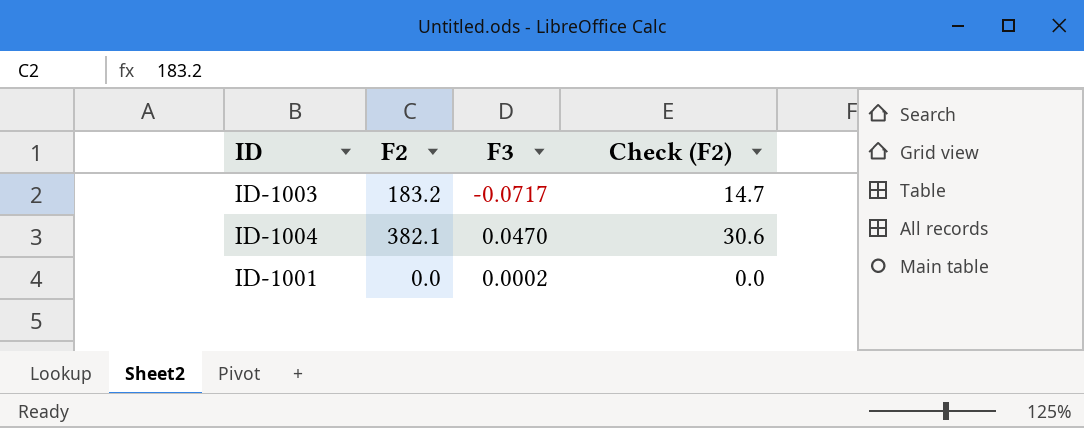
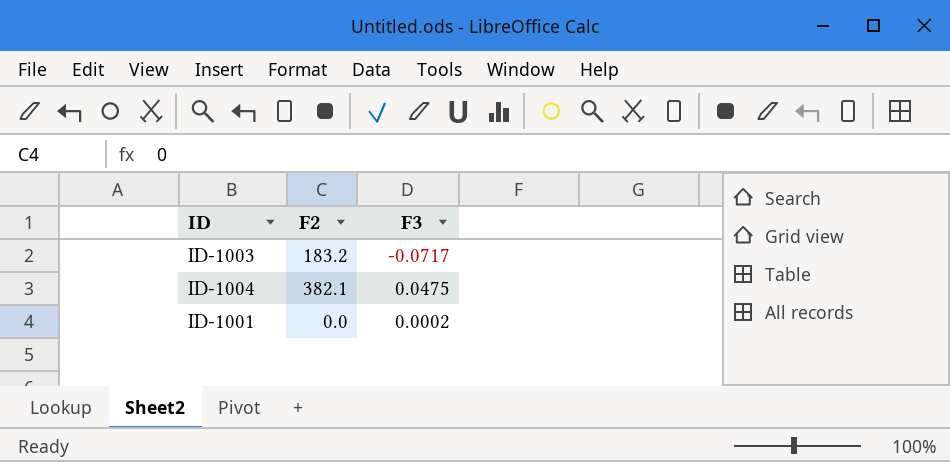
column Check (F2) | formula: [F2] * 0.08 -> none
ID-1004 | F3: 0.0470 -> 0.0475

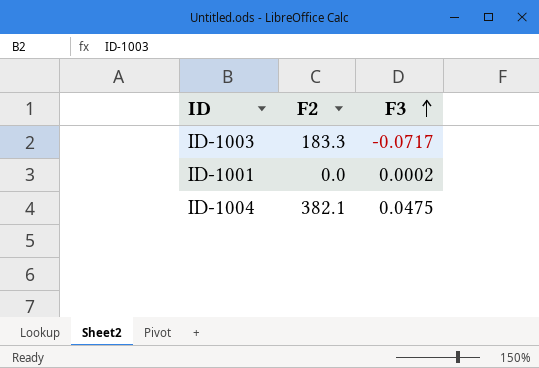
row order: none -> F3 ascending
ID-1003 | F2: 183.2 -> 183.3

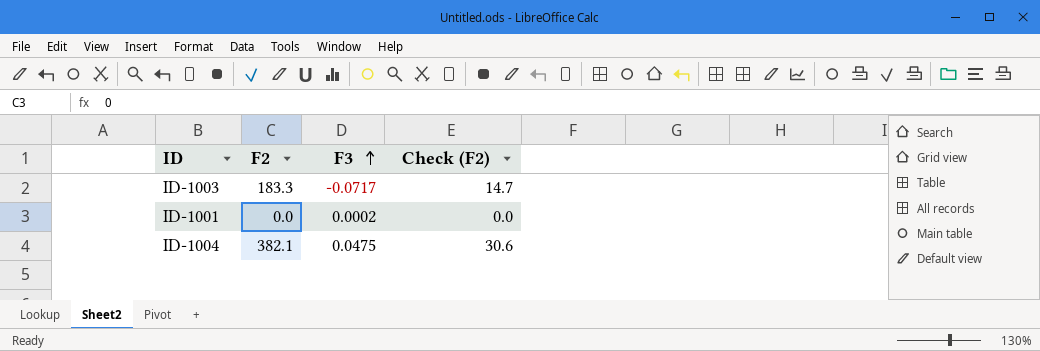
column Check (F2) | formula: none -> [F2] * 0.08

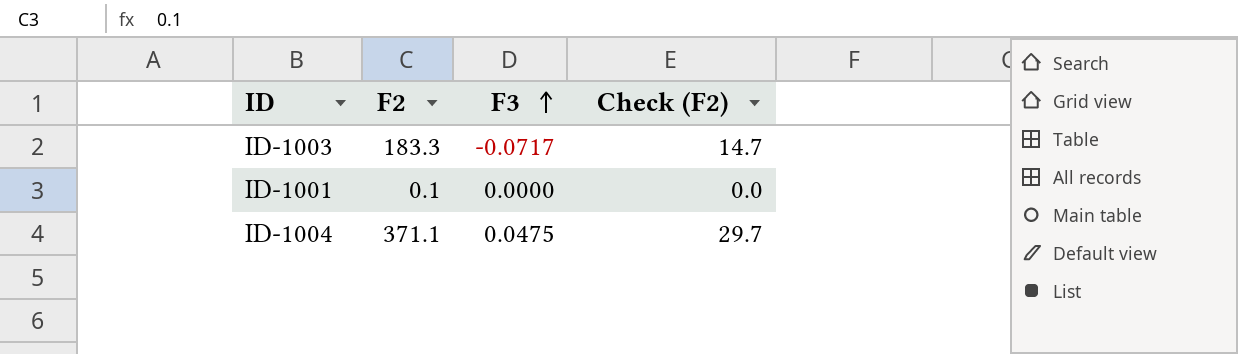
ID-1001 | F2: 0.0 -> 0.1
ID-1001 | F3: 0.0002 -> 0.0000
ID-1004 | F2: 382.1 -> 371.1
ID-1004 | Check (F2): 30.6 -> 29.7

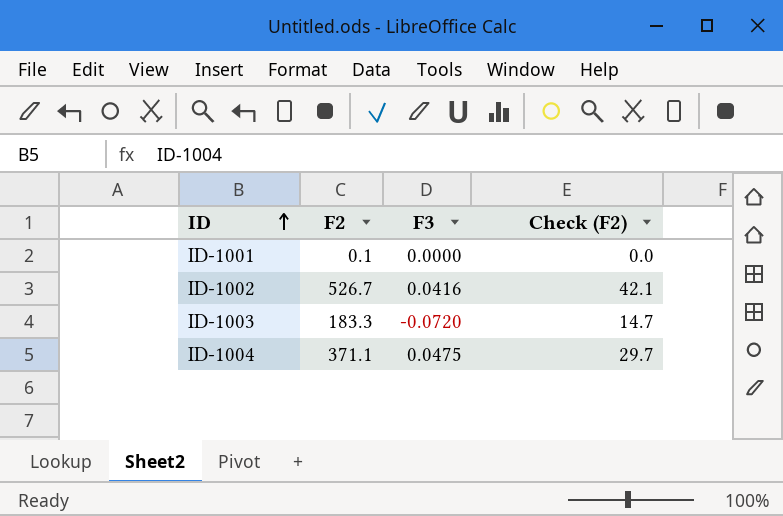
row order: F3 ascending -> ID ascending
row ID-1002: none -> 526.7 | 0.0416 | 42.1
ID-1003 | F3: -0.0717 -> -0.0720

